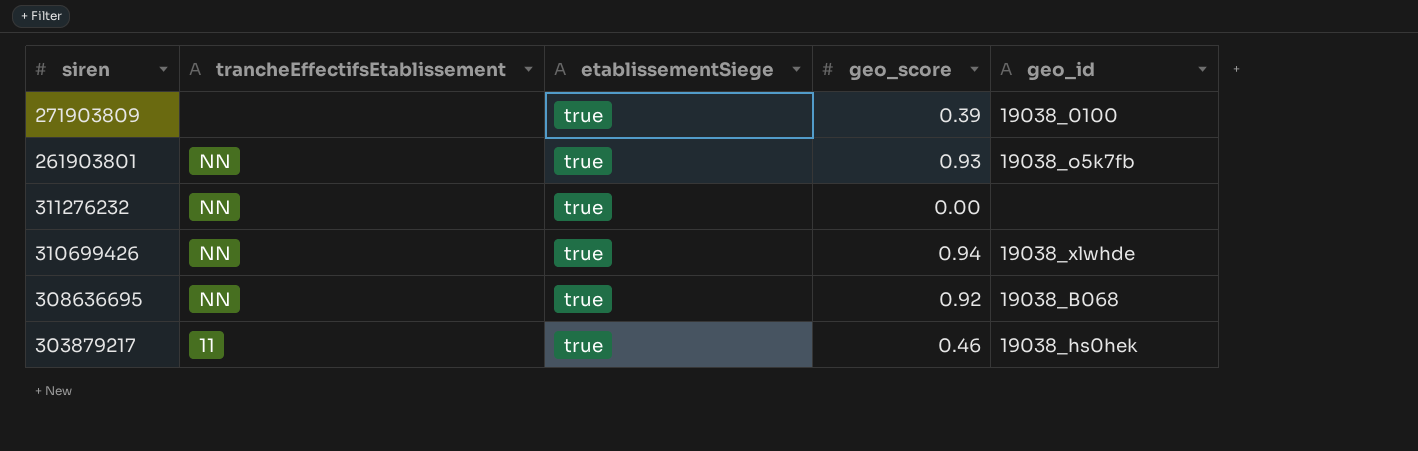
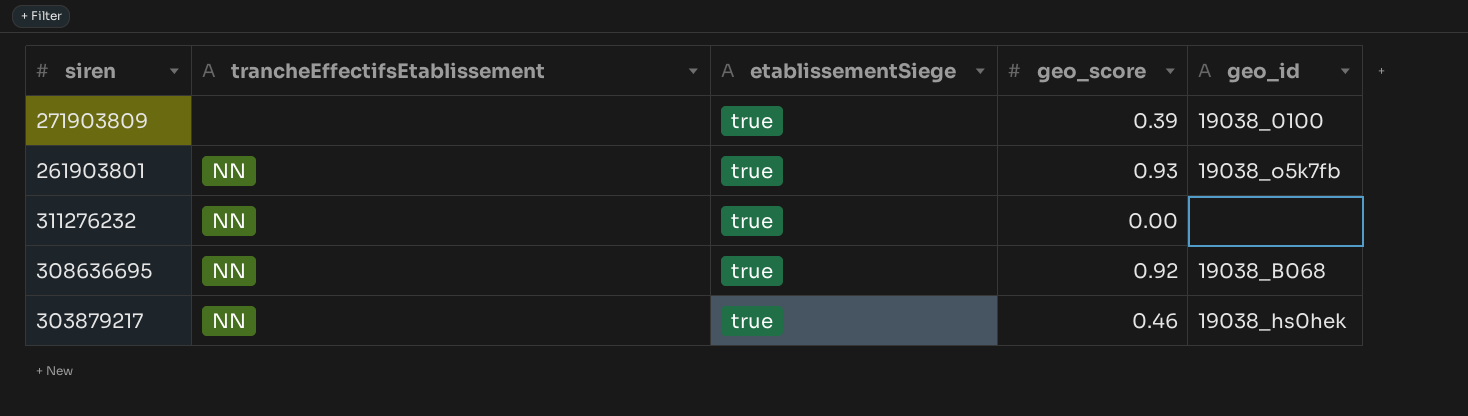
row 310699426: NN | true | 0.94 | 19038_xlwhde -> none
303879217 | trancheEffectifsEtablissement: 11 -> NN

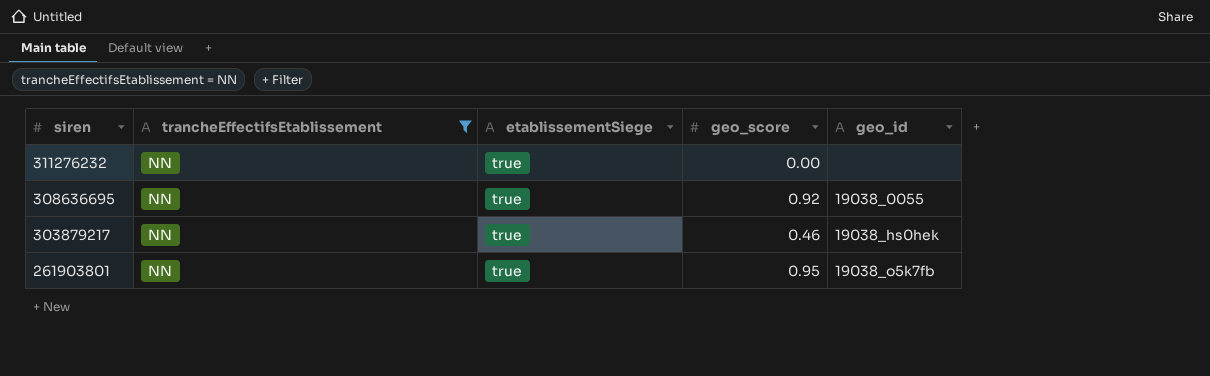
filter: none -> trancheEffectifsEtablissement = NN
row order: none -> siren descending
308636695 | geo_id: 19038_B068 -> 19038_0055
261903801 | geo_score: 0.93 -> 0.95

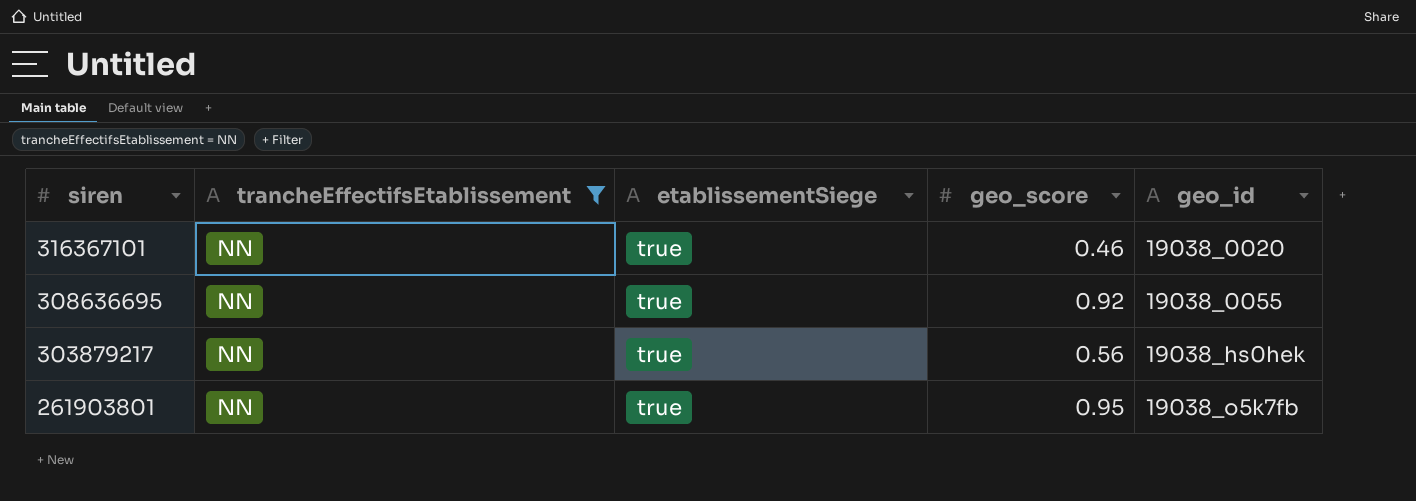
row 311276232: NN | true | 0.00 | none -> none
row 316367101: none -> NN | true | 0.46 | 19038_0020
303879217 | geo_score: 0.46 -> 0.56

